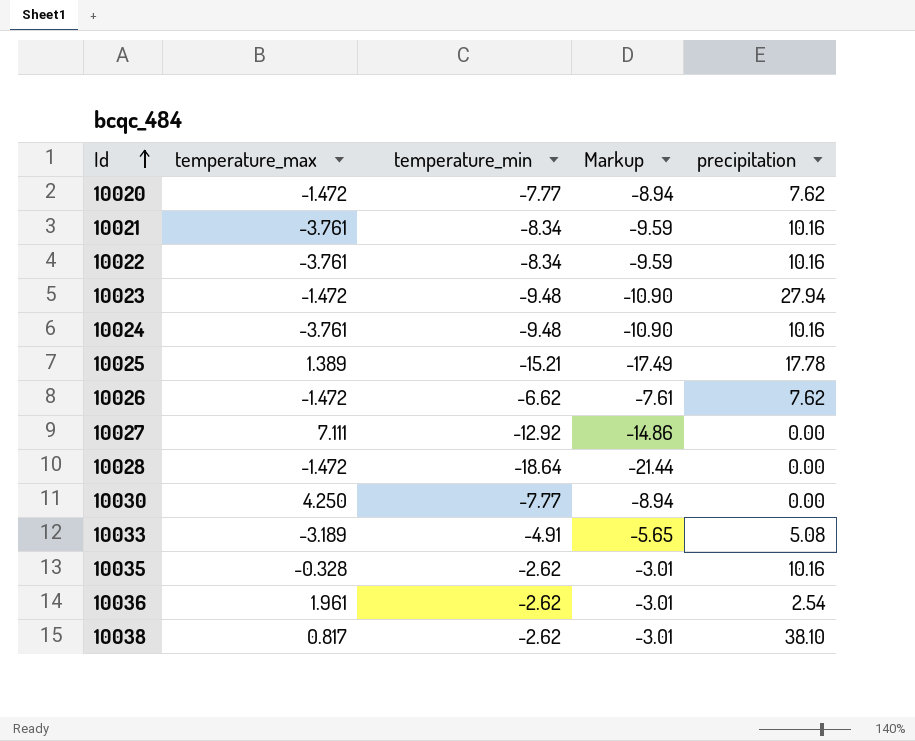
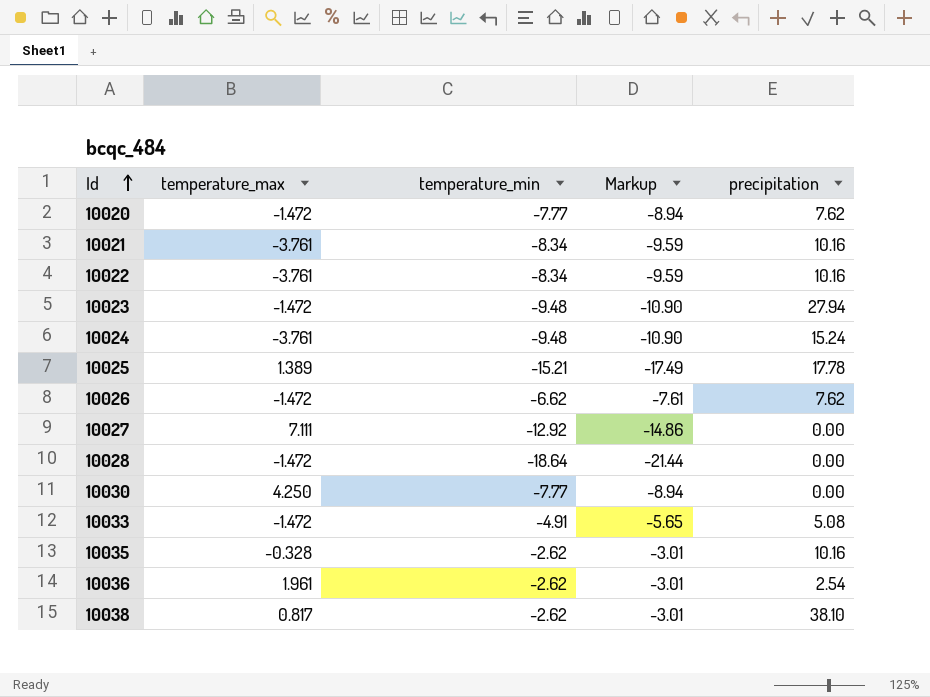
10024 | precipitation: 10.16 -> 15.24
10033 | temperature_max: -3.189 -> -1.472

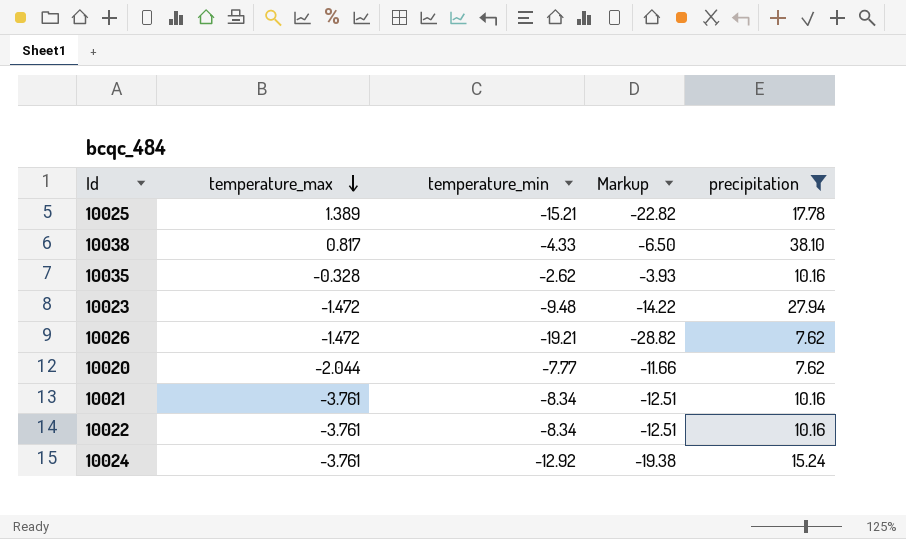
filter: none -> precipitation >= 7.62
row order: Id ascending -> temperature_max descending
column Markup | formula: [temperature_min] * 1.15 -> [temperature_min] * 1.5
10038 | temperature_min: -2.62 -> -4.33
10026 | temperature_min: -6.62 -> -19.21
10020 | temperature_max: -1.472 -> -2.044
10024 | temperature_min: -9.48 -> -12.92

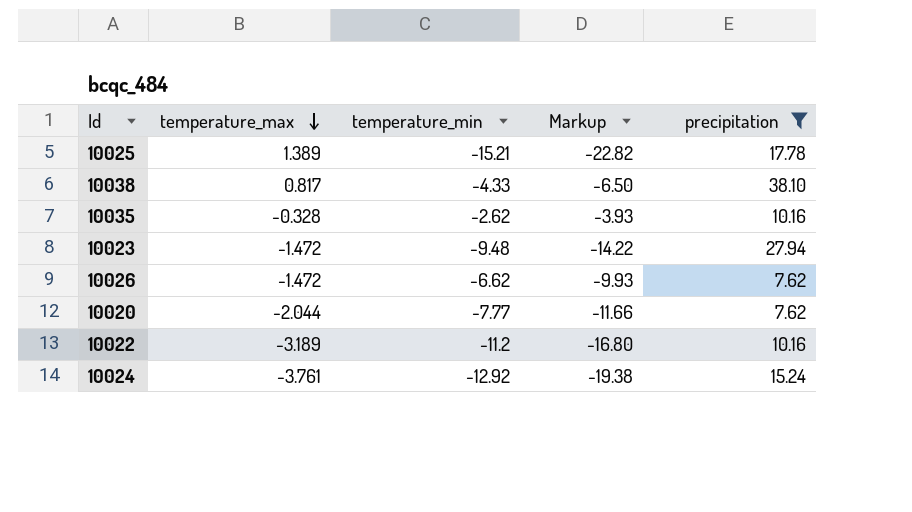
row 10021: -3.761 | -8.34 | -12.51 | 10.16 -> none
10026 | temperature_min: -19.21 -> -6.62
10026 | Markup: -28.82 -> -9.93
10022 | temperature_max: -3.761 -> -3.189
10022 | temperature_min: -8.34 -> -11.2
10022 | Markup: -12.51 -> -16.80

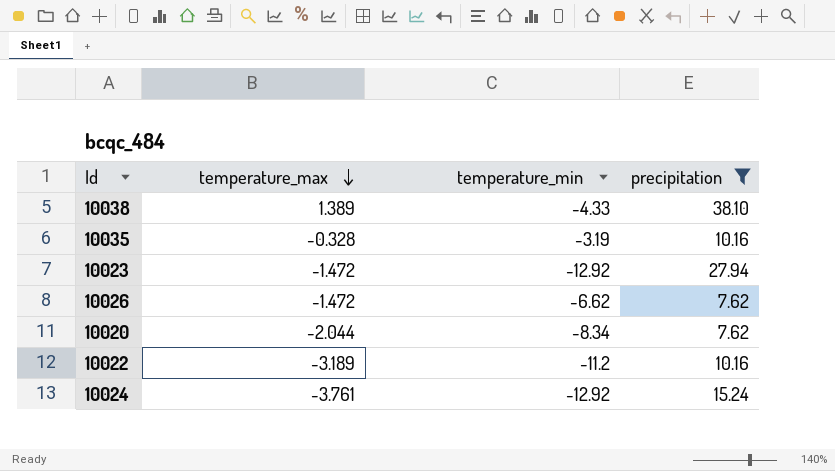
column Markup | formula: [temperature_min] * 1.5 -> none
row 10025: 1.389 | -15.21 | -22.82 | 17.78 -> none
10038 | temperature_max: 0.817 -> 1.389
10035 | temperature_min: -2.62 -> -3.19
10023 | temperature_min: -9.48 -> -12.92
10020 | temperature_min: -7.77 -> -8.34

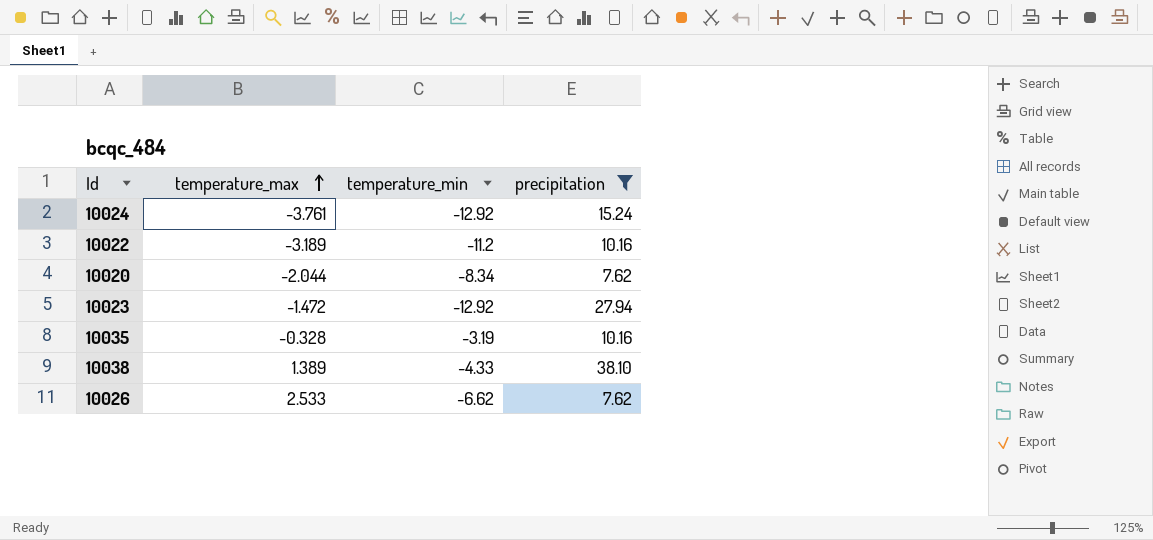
row order: temperature_max descending -> temperature_max ascending
10026 | temperature_max: -1.472 -> 2.533

